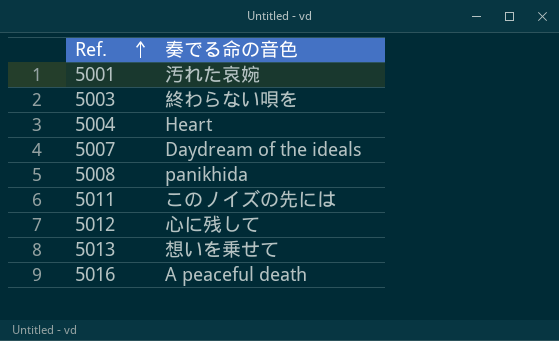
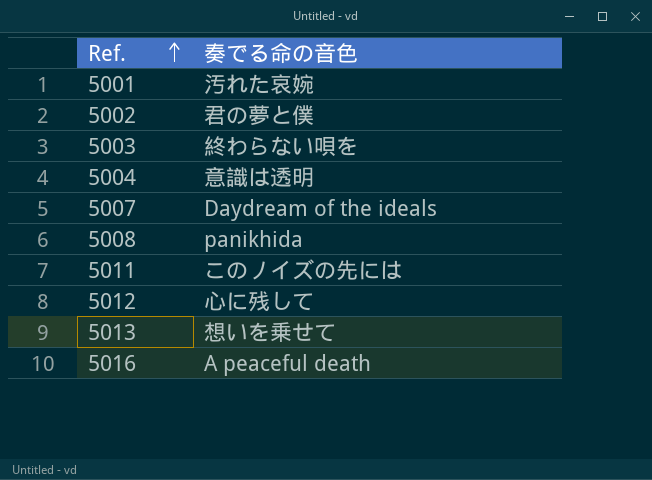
row 5002: none -> 君の夢と僕
5004 | 奏でる命の音色: Heart -> 意識は透明

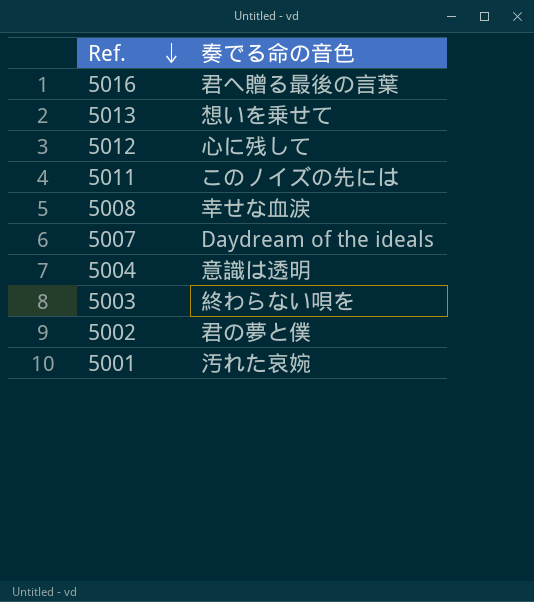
row order: Ref. ascending -> Ref. descending
5016 | 奏でる命の音色: A peaceful death -> 君へ贈る最後の言葉
5008 | 奏でる命の音色: panikhida -> 幸せな血涙

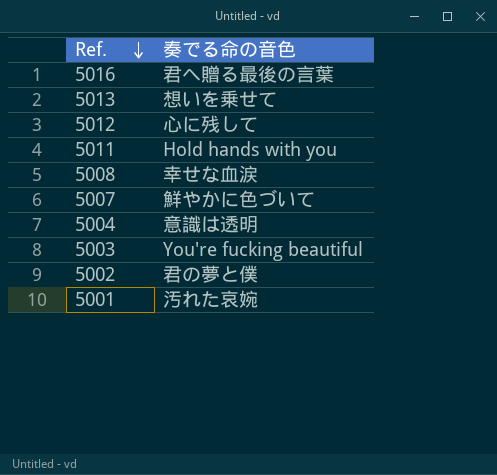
5011 | 奏でる命の音色: このノイズの先には -> Hold hands with you
5007 | 奏でる命の音色: Daydream of the ideals -> 鮮やかに色づいて
5003 | 奏でる命の音色: 終わらない唄を -> You're fucking beautiful

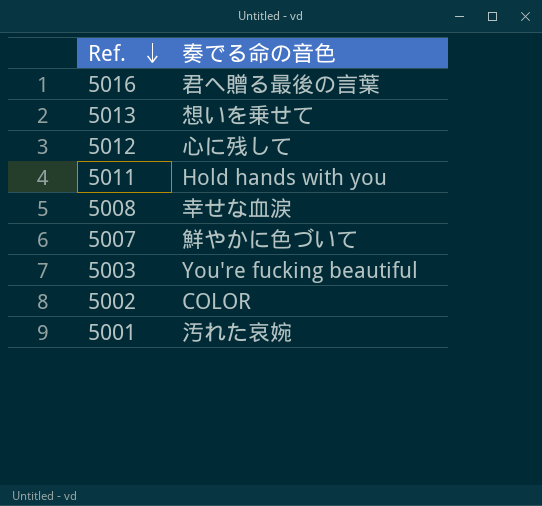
row 5004: 意識は透明 -> none
5002 | 奏でる命の音色: 君の夢と僕 -> COLOR

